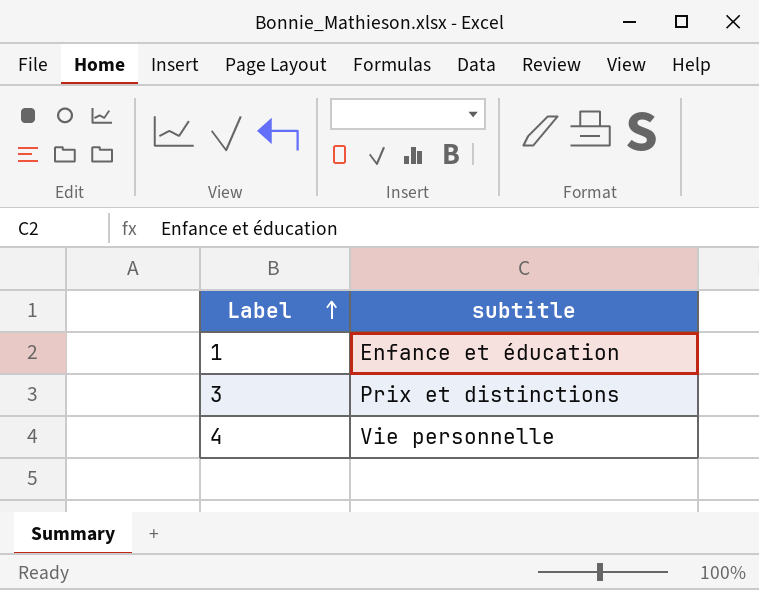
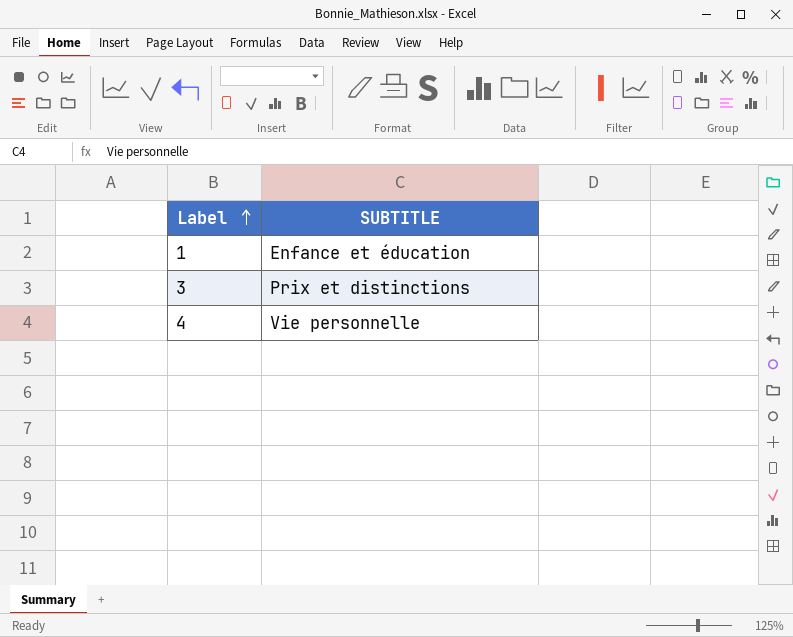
column name: subtitle -> SUBTITLE

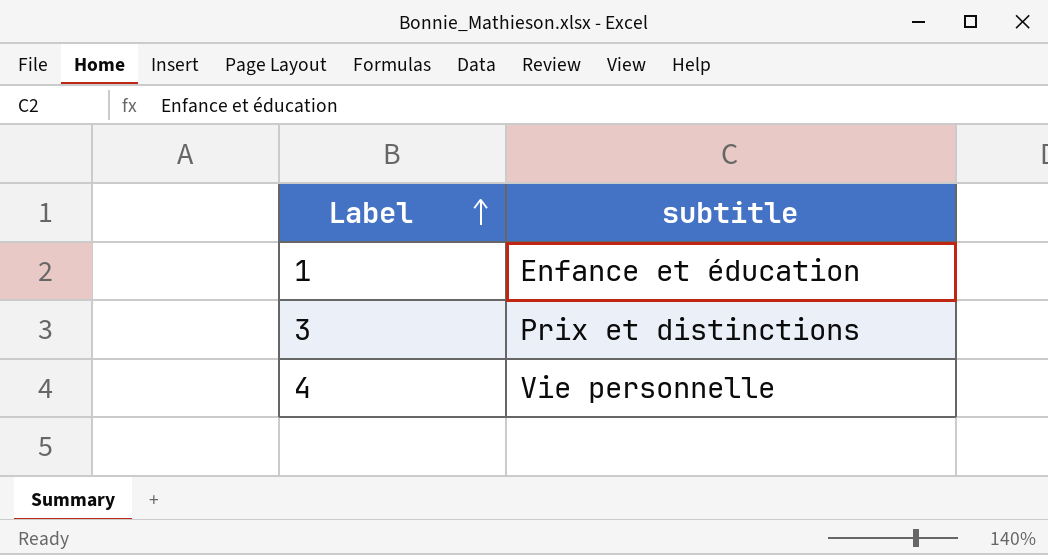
column name: SUBTITLE -> subtitle

